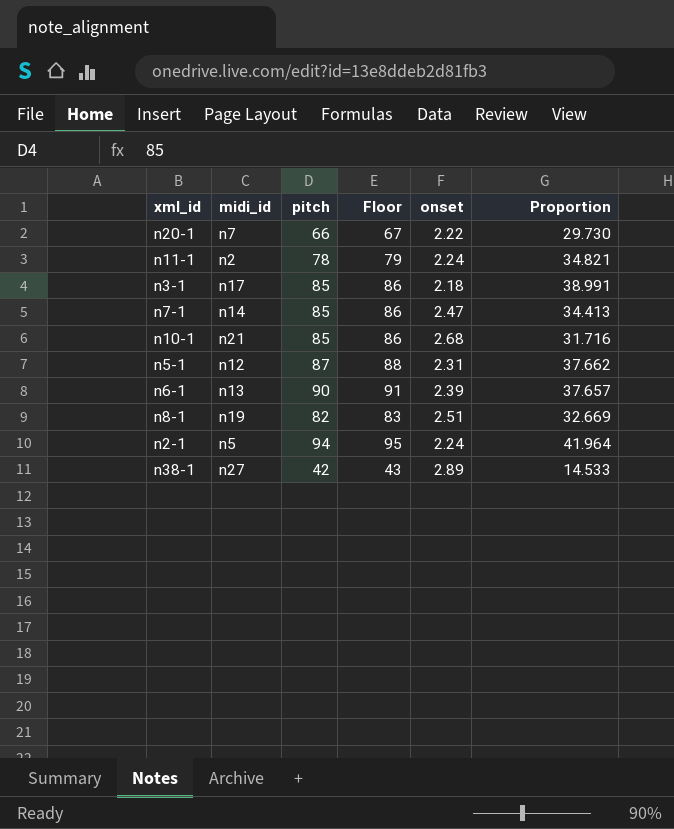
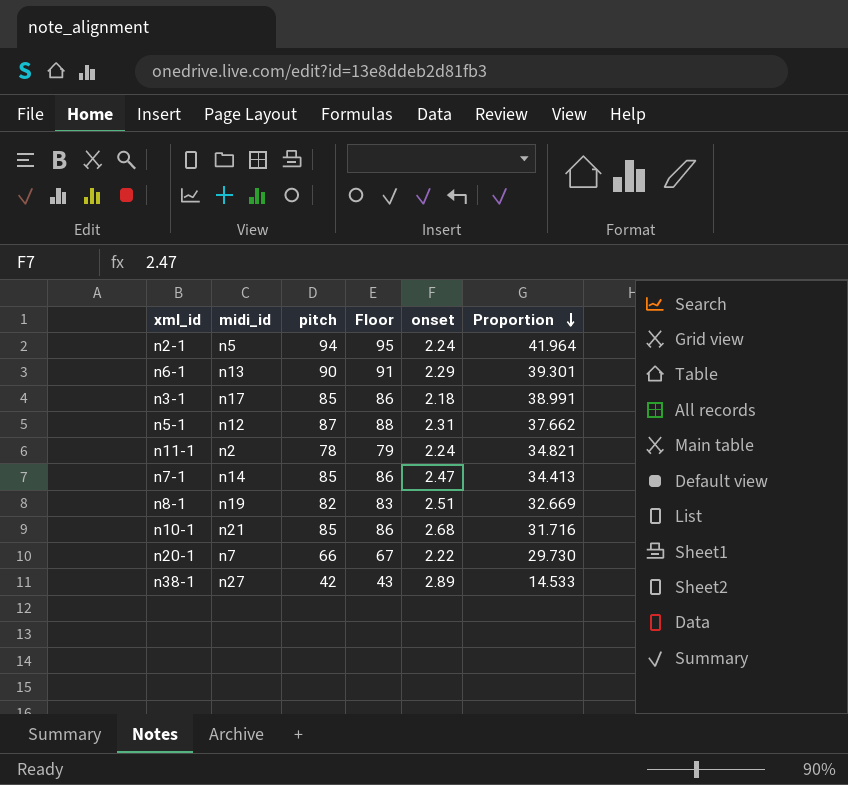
row order: none -> Proportion descending
n6-1 | onset: 2.39 -> 2.29
n6-1 | Proportion: 37.657 -> 39.301

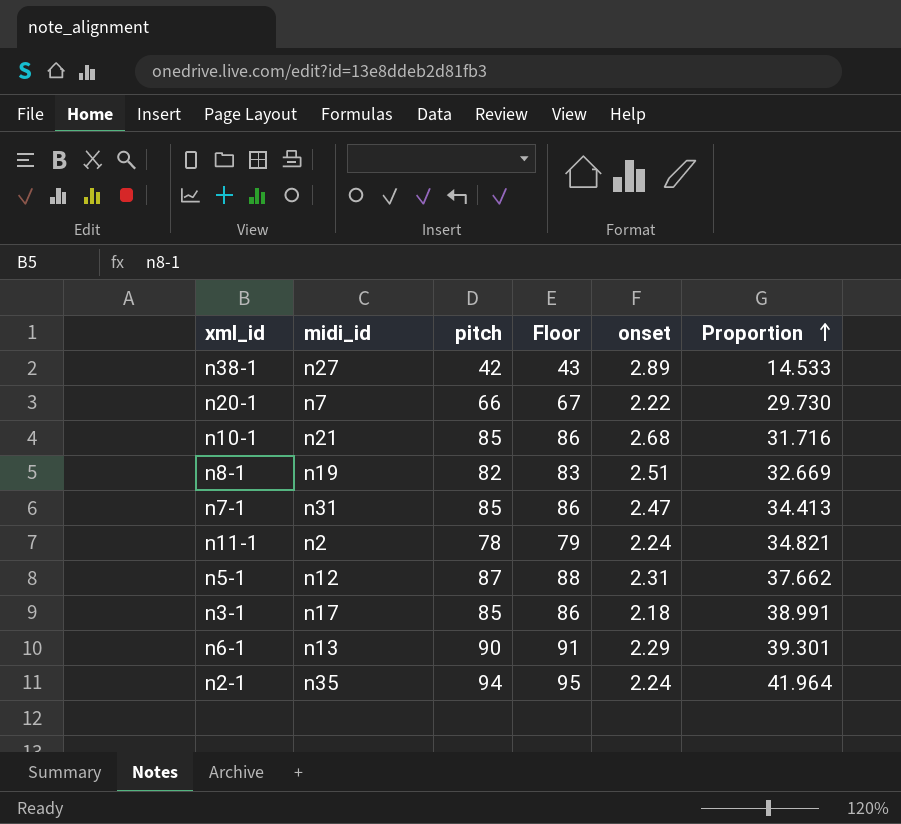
row order: Proportion descending -> Proportion ascending
n7-1 | midi_id: n14 -> n31
n2-1 | midi_id: n5 -> n35

